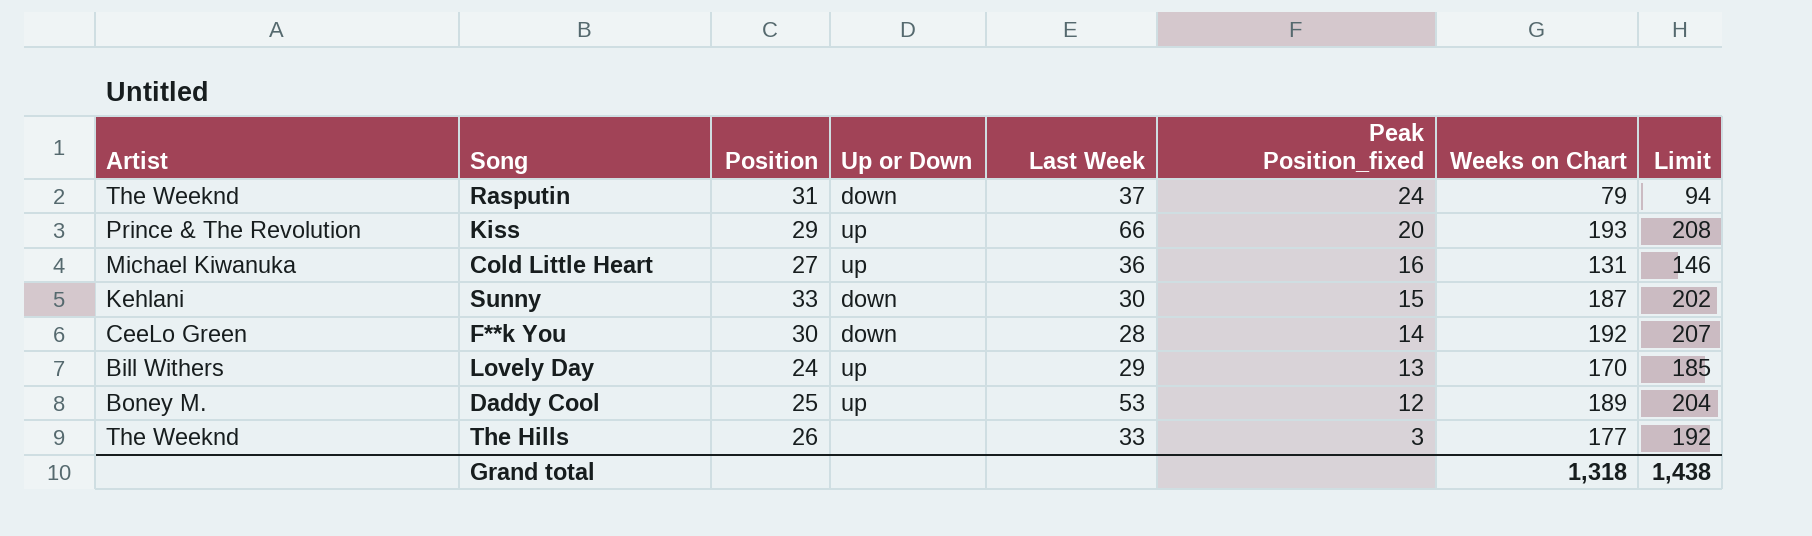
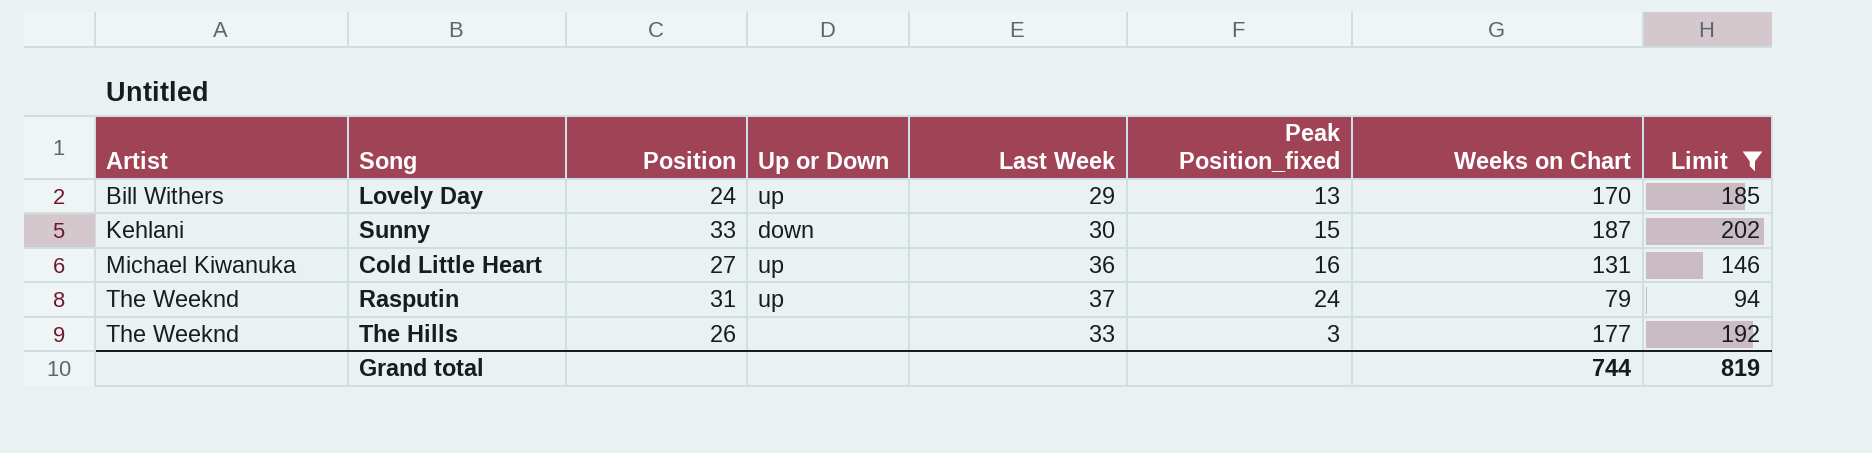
filter: none -> Limit <= 202
row order: Peak Position_fixed descending -> Artist ascending
Rasputin | Up or Down: down -> up
Grand total | Weeks on Chart: 1,318 -> 744
Grand total | Limit: 1,438 -> 819

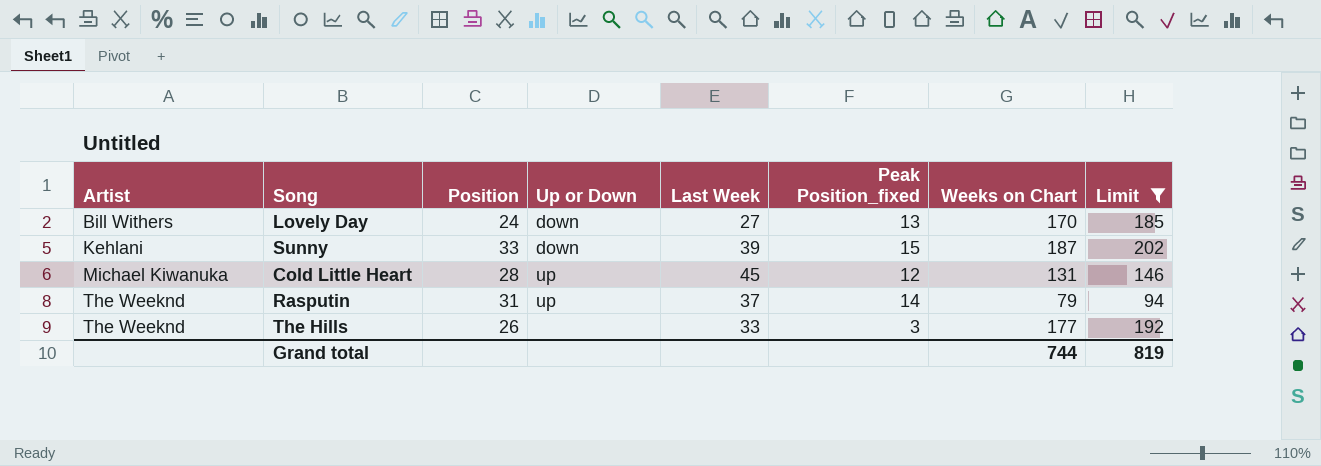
Lovely Day | Up or Down: up -> down
Lovely Day | Last Week: 29 -> 27
Sunny | Last Week: 30 -> 39
Cold Little Heart | Position: 27 -> 28
Cold Little Heart | Last Week: 36 -> 45
Cold Little Heart | Peak Position_fixed: 16 -> 12
Rasputin | Peak Position_fixed: 24 -> 14

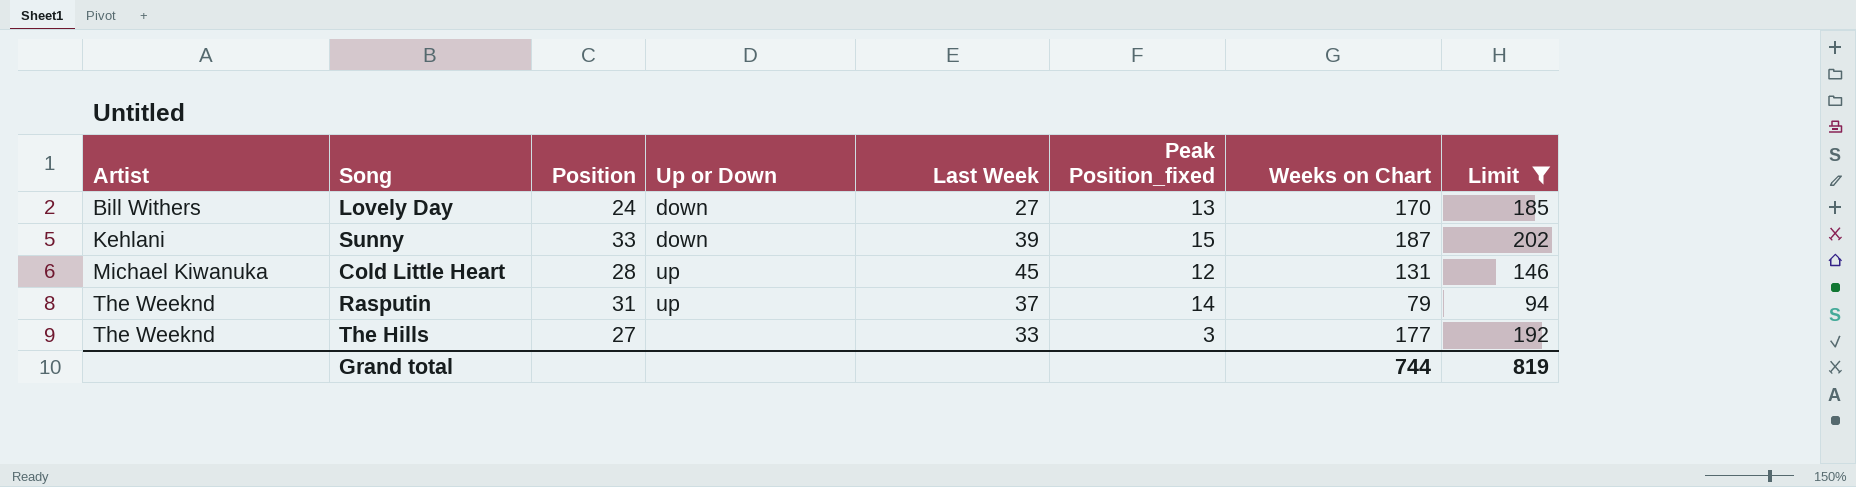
The Hills | Position: 26 -> 27

